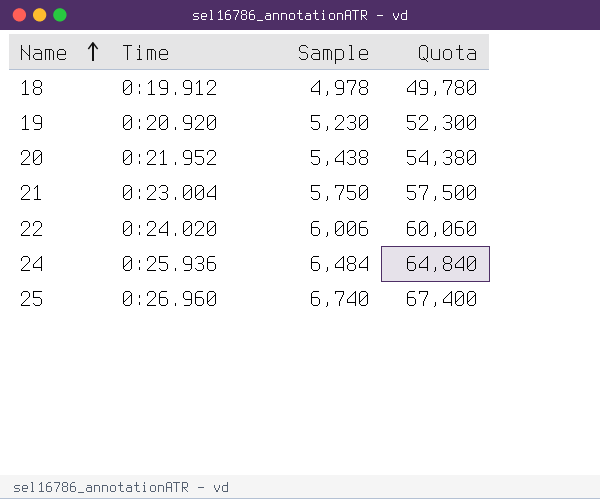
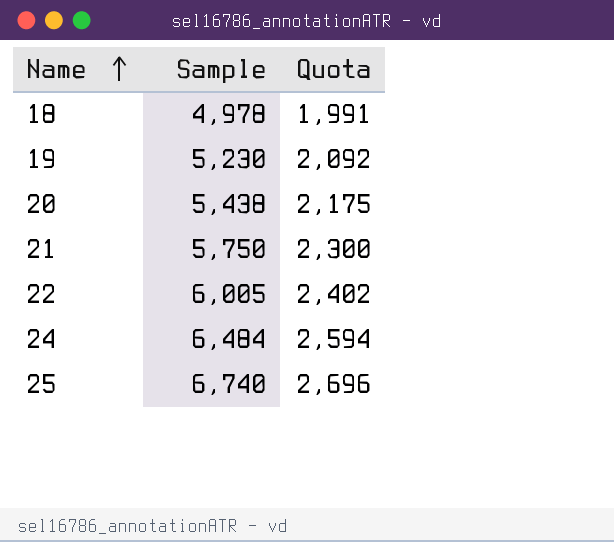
column Time | position: 2 -> none
column Quota | formula: [Sample] * 10 -> [Sample] * 0.4
22 | Sample: 6,006 -> 6,005

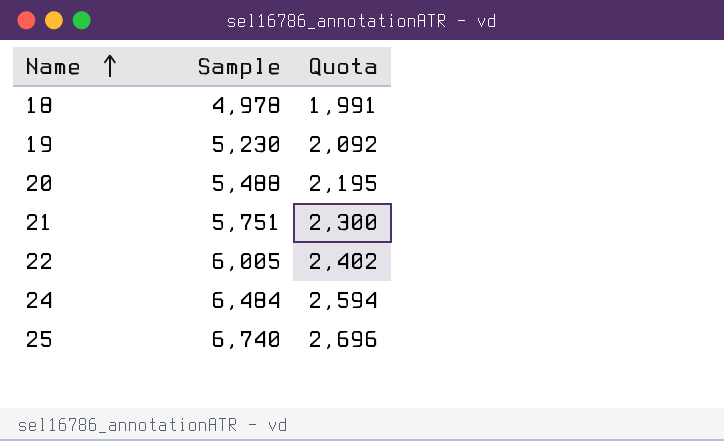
20 | Sample: 5,438 -> 5,488
20 | Quota: 2,175 -> 2,195
21 | Sample: 5,750 -> 5,751

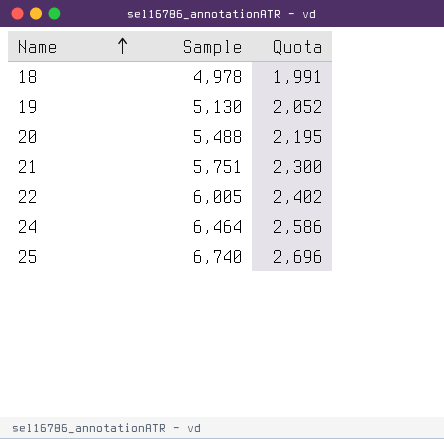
19 | Sample: 5,230 -> 5,130
19 | Quota: 2,092 -> 2,052
24 | Sample: 6,484 -> 6,464
24 | Quota: 2,594 -> 2,586

